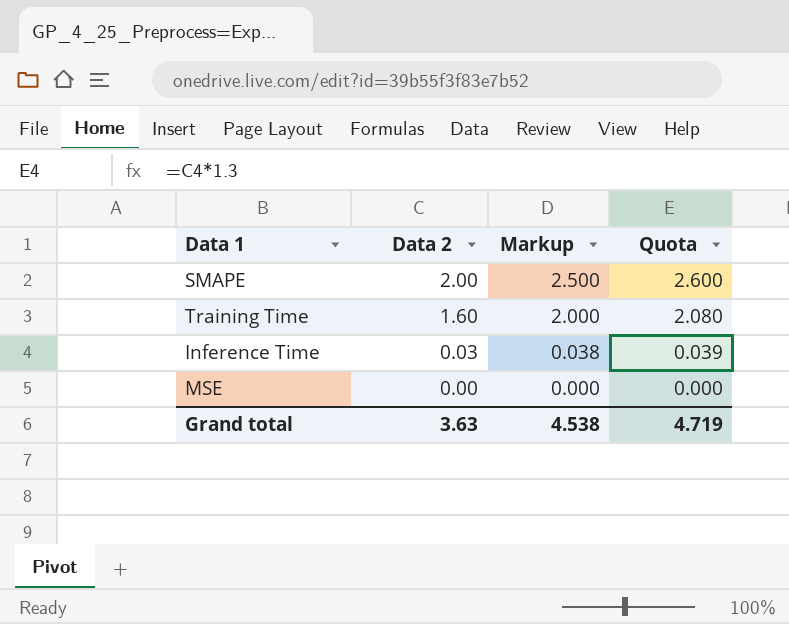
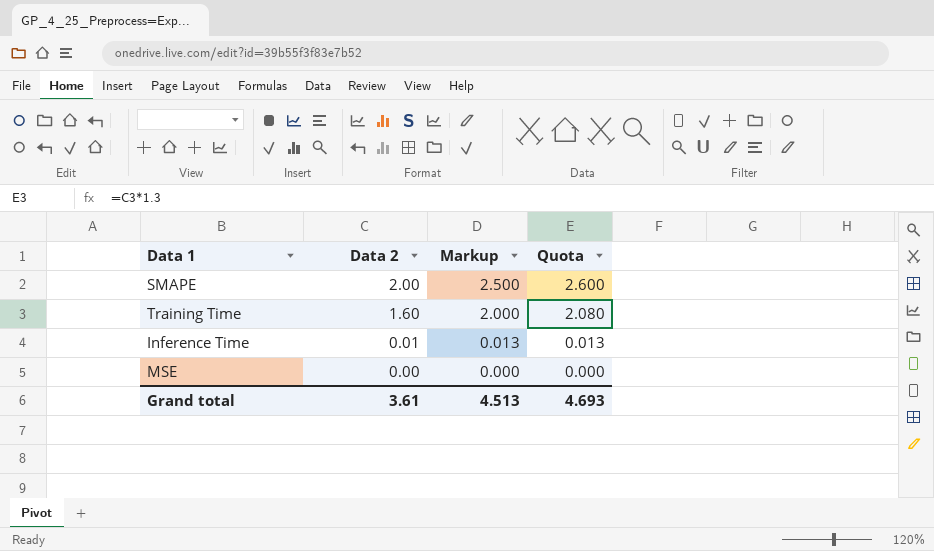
Inference Time | Data 2: 0.03 -> 0.01
Inference Time | Markup: 0.038 -> 0.013
Inference Time | Quota: 0.039 -> 0.013
Grand total | Data 2: 3.63 -> 3.61
Grand total | Markup: 4.538 -> 4.513
Grand total | Quota: 4.719 -> 4.693

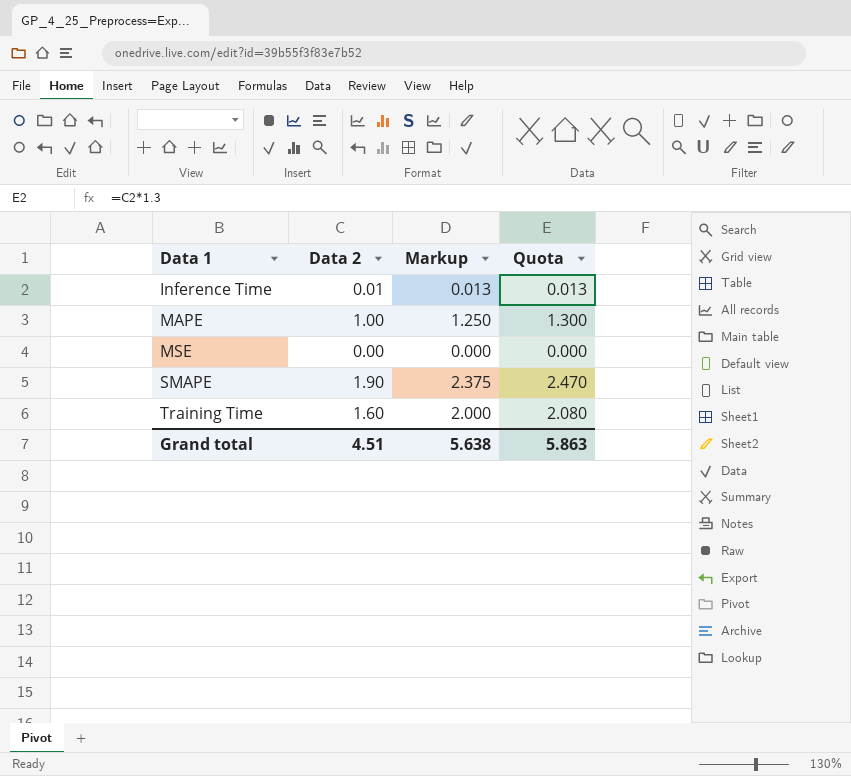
row order: Data 2 descending -> Data 1 ascending
row MAPE: none -> 1.00 | 1.250 | 1.300
SMAPE | Data 2: 2.00 -> 1.90
SMAPE | Markup: 2.500 -> 2.375
SMAPE | Quota: 2.600 -> 2.470
Grand total | Data 2: 3.61 -> 4.51
Grand total | Markup: 4.513 -> 5.638
Grand total | Quota: 4.693 -> 5.863

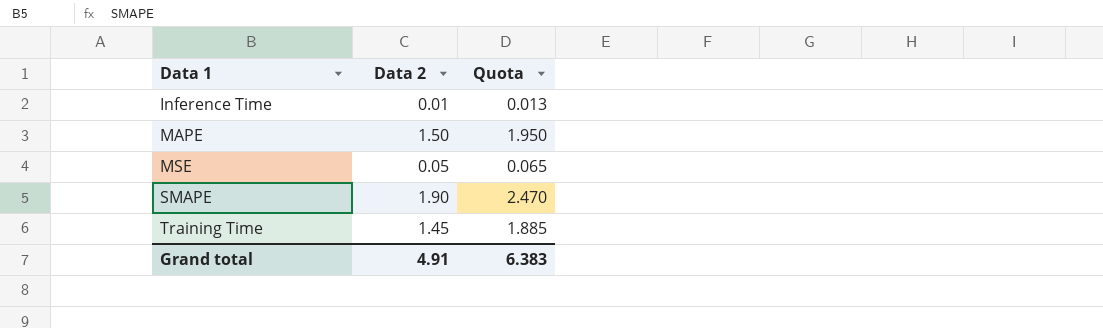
column Markup | formula: [Data 2] * 1.25 -> none
MAPE | Data 2: 1.00 -> 1.50
MAPE | Quota: 1.300 -> 1.950
MSE | Data 2: 0.00 -> 0.05
MSE | Quota: 0.000 -> 0.065
Training Time | Data 2: 1.60 -> 1.45
Training Time | Quota: 2.080 -> 1.885
Grand total | Data 2: 4.51 -> 4.91
Grand total | Quota: 5.863 -> 6.383

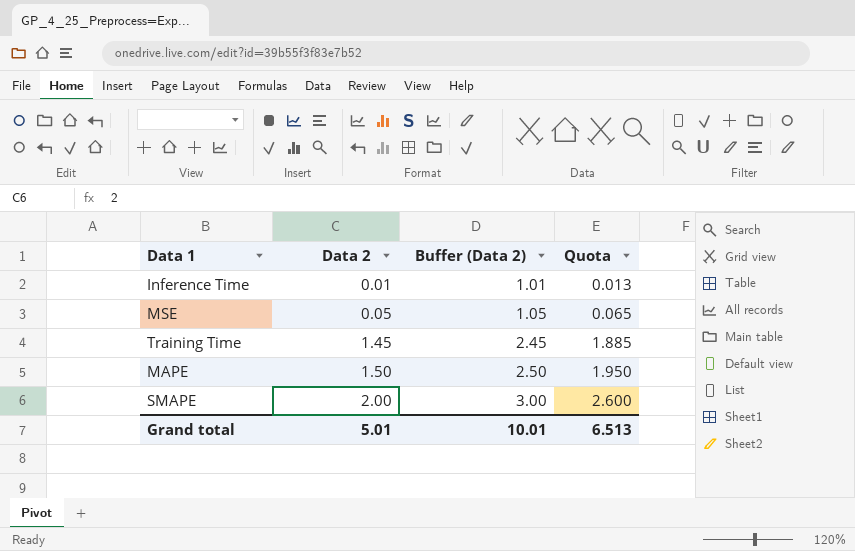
row order: Data 1 ascending -> Data 2 ascending
column Buffer (Data 2) | formula: none -> [Data 2] + 1
SMAPE | Data 2: 1.90 -> 2.00
SMAPE | Quota: 2.470 -> 2.600
Grand total | Data 2: 4.91 -> 5.01
Grand total | Quota: 6.383 -> 6.513

